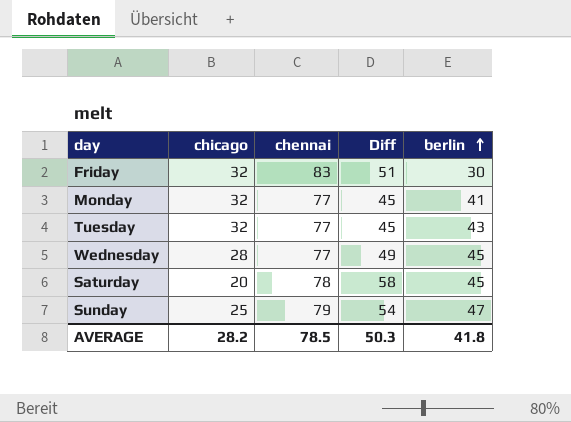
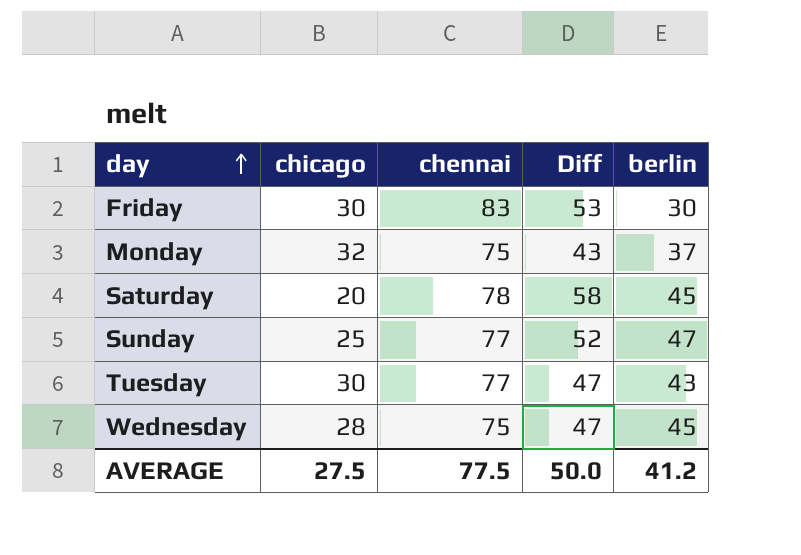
row order: berlin ascending -> day ascending
Friday | chicago: 32 -> 30
Friday | Diff: 51 -> 53
Monday | chennai: 77 -> 75
Monday | Diff: 45 -> 43
Monday | berlin: 41 -> 37
Sunday | chennai: 79 -> 77
Sunday | Diff: 54 -> 52
Tuesday | chicago: 32 -> 30
Tuesday | Diff: 45 -> 47
Wednesday | chennai: 77 -> 75
Wednesday | Diff: 49 -> 47
AVERAGE | chicago: 28.2 -> 27.5
AVERAGE | chennai: 78.5 -> 77.5
AVERAGE | Diff: 50.3 -> 50.0
AVERAGE | berlin: 41.8 -> 41.2

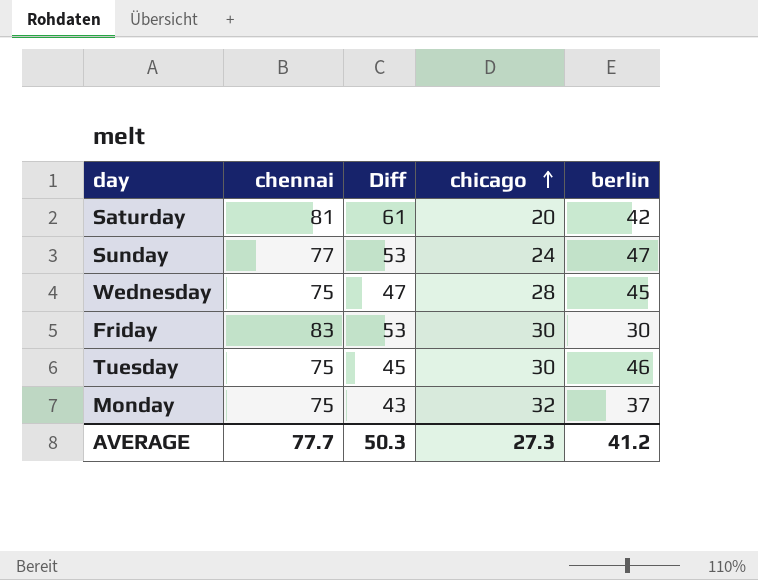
row order: day ascending -> chicago ascending
column chicago | position: 2 -> 4
Saturday | chennai: 78 -> 81
Saturday | Diff: 58 -> 61
Saturday | berlin: 45 -> 42
Sunday | Diff: 52 -> 53
Sunday | chicago: 25 -> 24
Tuesday | chennai: 77 -> 75
Tuesday | Diff: 47 -> 45
Tuesday | berlin: 43 -> 46
AVERAGE | chennai: 77.5 -> 77.7
AVERAGE | Diff: 50.0 -> 50.3
AVERAGE | chicago: 27.5 -> 27.3

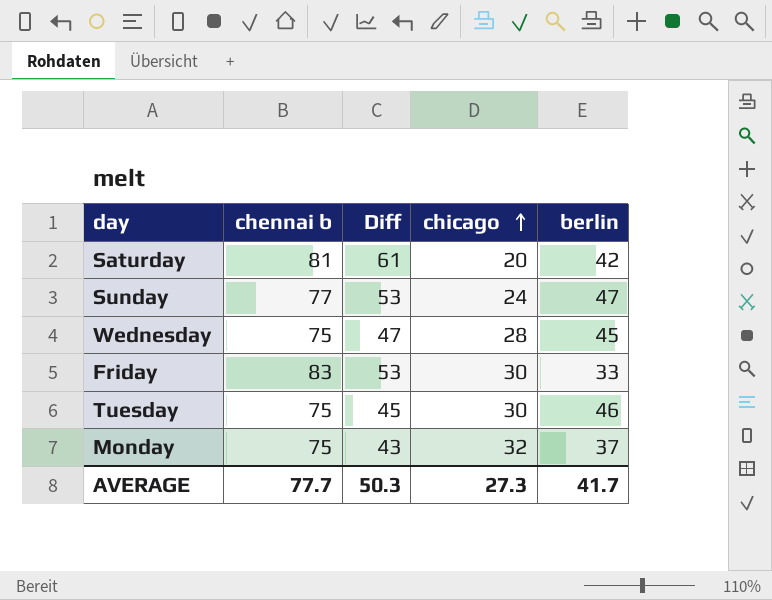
column name: chennai -> chennai b
Friday | berlin: 30 -> 33
AVERAGE | berlin: 41.2 -> 41.7

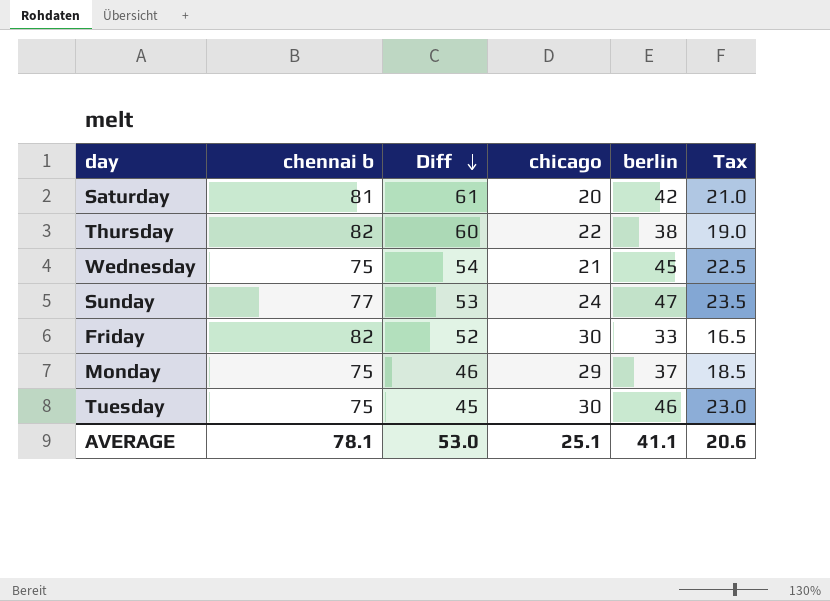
row order: chicago ascending -> Diff descending
column Tax | formula: none -> [berlin] * 0.5
row Thursday: none -> 82 | 60 | 22 | 38 | 19.0
Wednesday | Diff: 47 -> 54
Wednesday | chicago: 28 -> 21
Friday | chennai b: 83 -> 82
Friday | Diff: 53 -> 52
Monday | Diff: 43 -> 46
Monday | chicago: 32 -> 29
AVERAGE | chennai b: 77.7 -> 78.1
AVERAGE | Diff: 50.3 -> 53.0
AVERAGE | chicago: 27.3 -> 25.1
AVERAGE | berlin: 41.7 -> 41.1

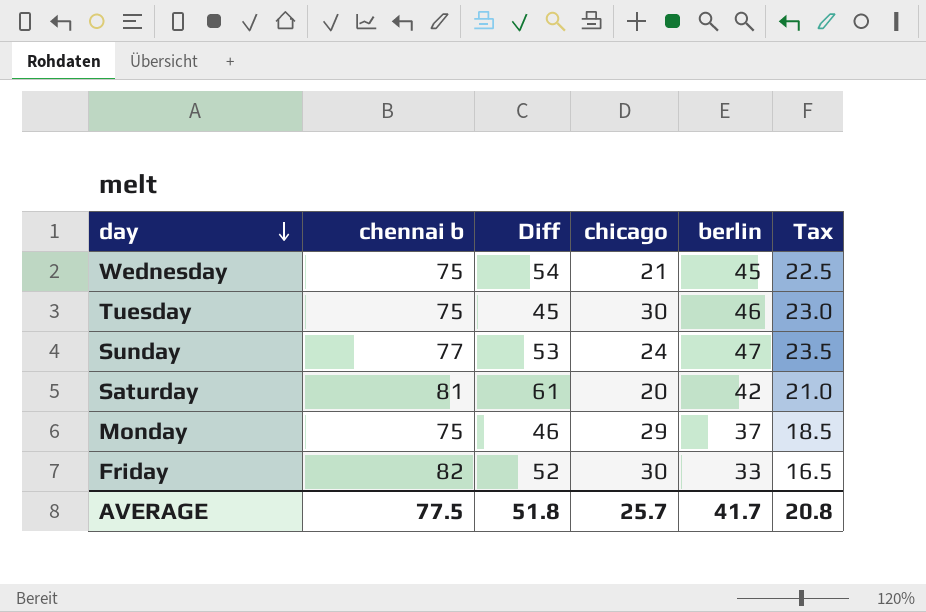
row order: Diff descending -> day descending
row Thursday: 82 | 60 | 22 | 38 | 19.0 -> none
AVERAGE | chennai b: 78.1 -> 77.5
AVERAGE | Diff: 53.0 -> 51.8
AVERAGE | chicago: 25.1 -> 25.7
AVERAGE | berlin: 41.1 -> 41.7
AVERAGE | Tax: 20.6 -> 20.8

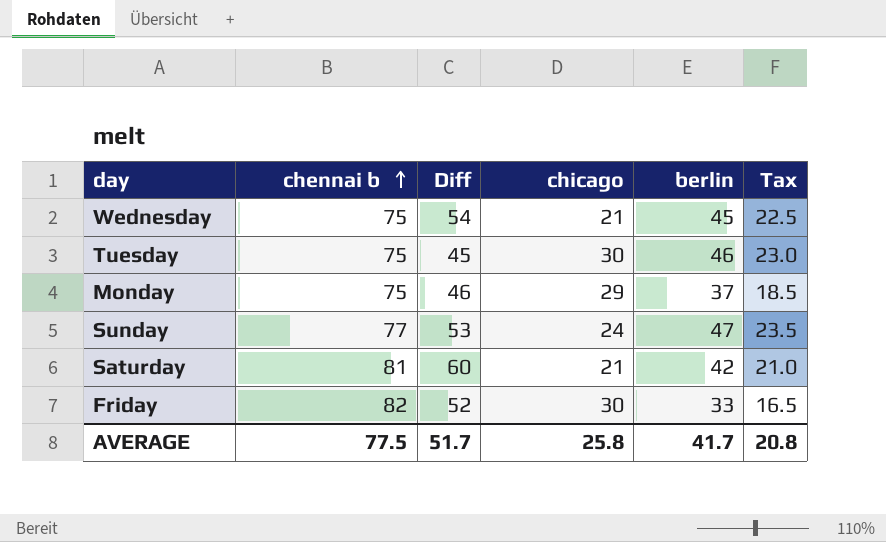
row order: day descending -> chennai b ascending
Saturday | Diff: 61 -> 60
Saturday | chicago: 20 -> 21
AVERAGE | Diff: 51.8 -> 51.7
AVERAGE | chicago: 25.7 -> 25.8

